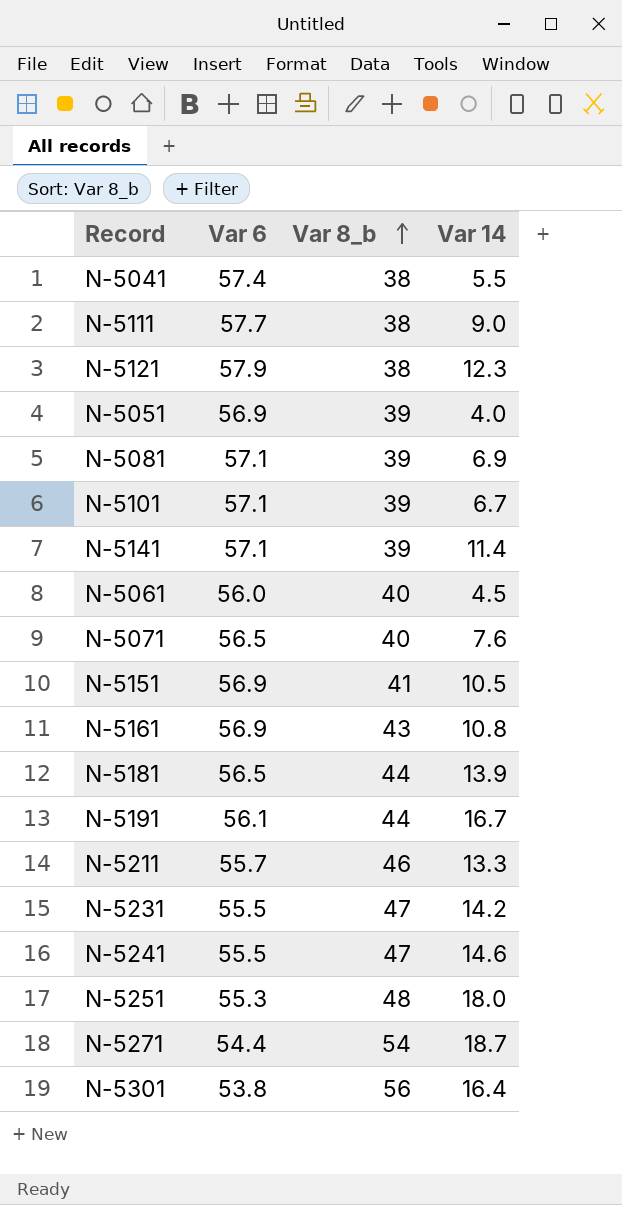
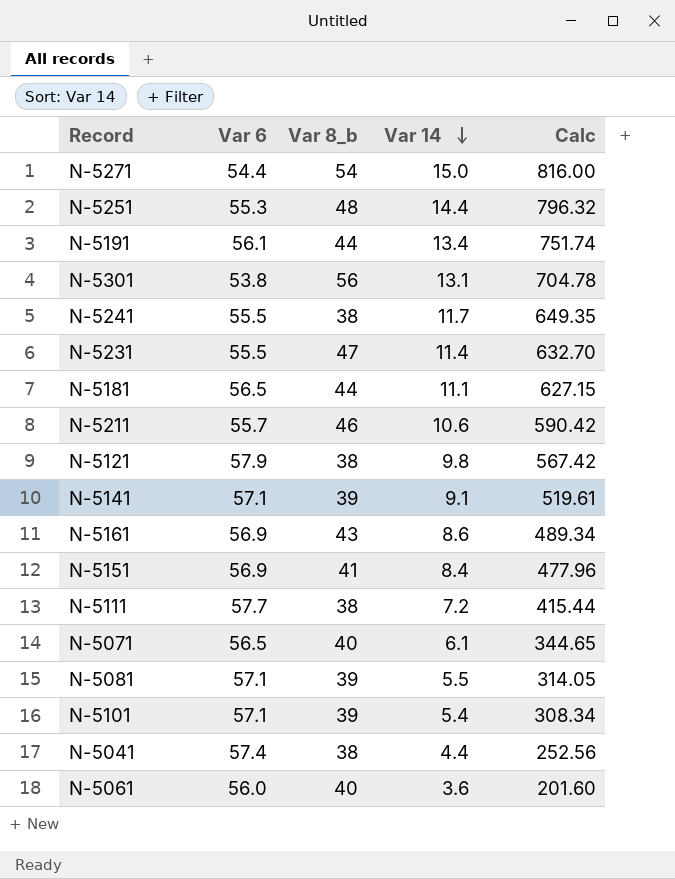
row order: Var 8_b ascending -> Var 14 descending
column Calc | formula: none -> [Var 6] * [Var 14]
row N-5051: 56.9 | 39 | 4.0 -> none
N-5271 | Var 14: 18.7 -> 15.0
N-5251 | Var 14: 18.0 -> 14.4
N-5191 | Var 14: 16.7 -> 13.4
N-5301 | Var 14: 16.4 -> 13.1
N-5241 | Var 8_b: 47 -> 38
N-5241 | Var 14: 14.6 -> 11.7
N-5231 | Var 14: 14.2 -> 11.4
N-5181 | Var 14: 13.9 -> 11.1
N-5211 | Var 14: 13.3 -> 10.6
N-5121 | Var 14: 12.3 -> 9.8
N-5141 | Var 14: 11.4 -> 9.1
N-5161 | Var 14: 10.8 -> 8.6
N-5151 | Var 14: 10.5 -> 8.4
N-5111 | Var 14: 9.0 -> 7.2
N-5071 | Var 14: 7.6 -> 6.1
N-5081 | Var 14: 6.9 -> 5.5
N-5101 | Var 14: 6.7 -> 5.4
N-5041 | Var 14: 5.5 -> 4.4
N-5061 | Var 14: 4.5 -> 3.6

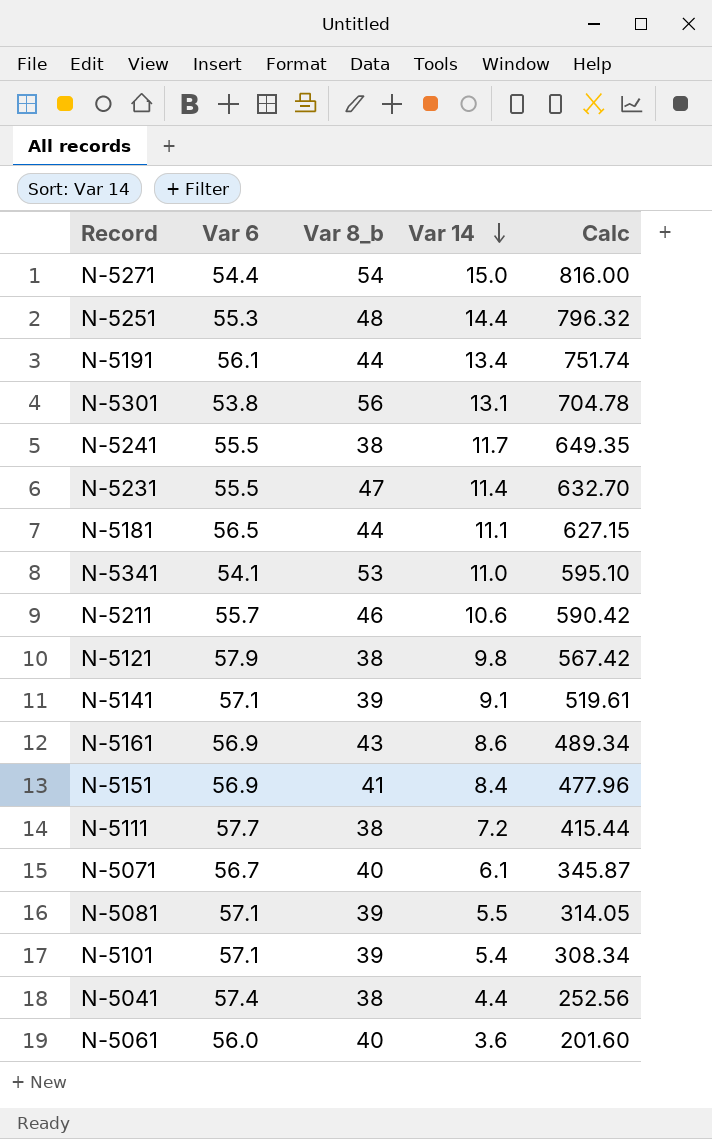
row N-5341: none -> 54.1 | 53 | 11.0 | 595.10
N-5071 | Var 6: 56.5 -> 56.7
N-5071 | Calc: 344.65 -> 345.87

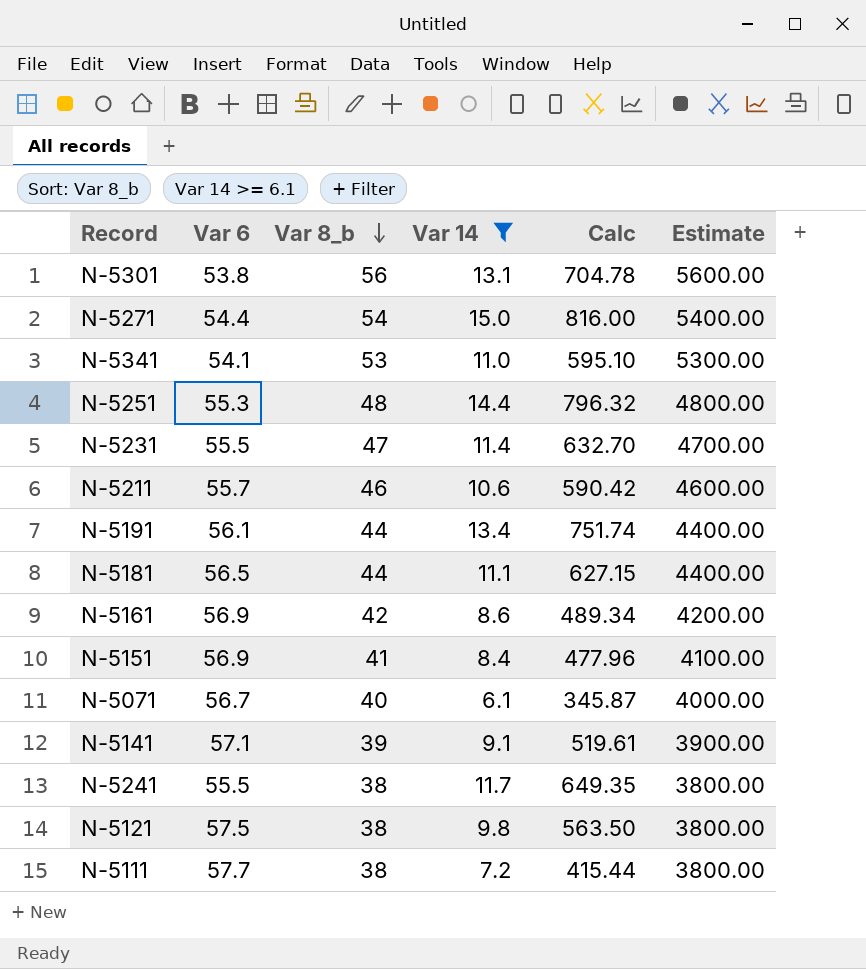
filter: none -> Var 14 >= 6.1
row order: Var 14 descending -> Var 8_b descending
column Estimate | formula: none -> [Var 8_b] * 100
N-5161 | Var 8_b: 43 -> 42
N-5121 | Var 6: 57.9 -> 57.5
N-5121 | Calc: 567.42 -> 563.50

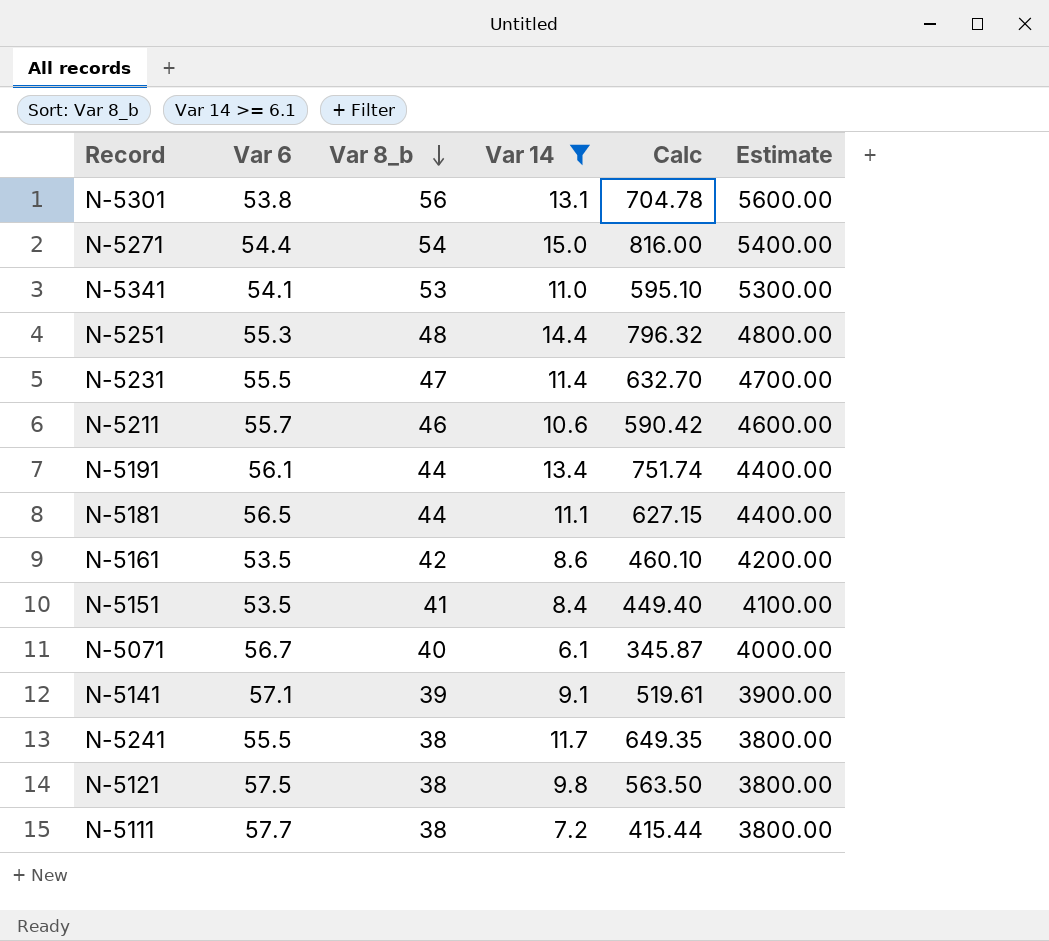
N-5161 | Var 6: 56.9 -> 53.5
N-5161 | Calc: 489.34 -> 460.10
N-5151 | Var 6: 56.9 -> 53.5
N-5151 | Calc: 477.96 -> 449.40

